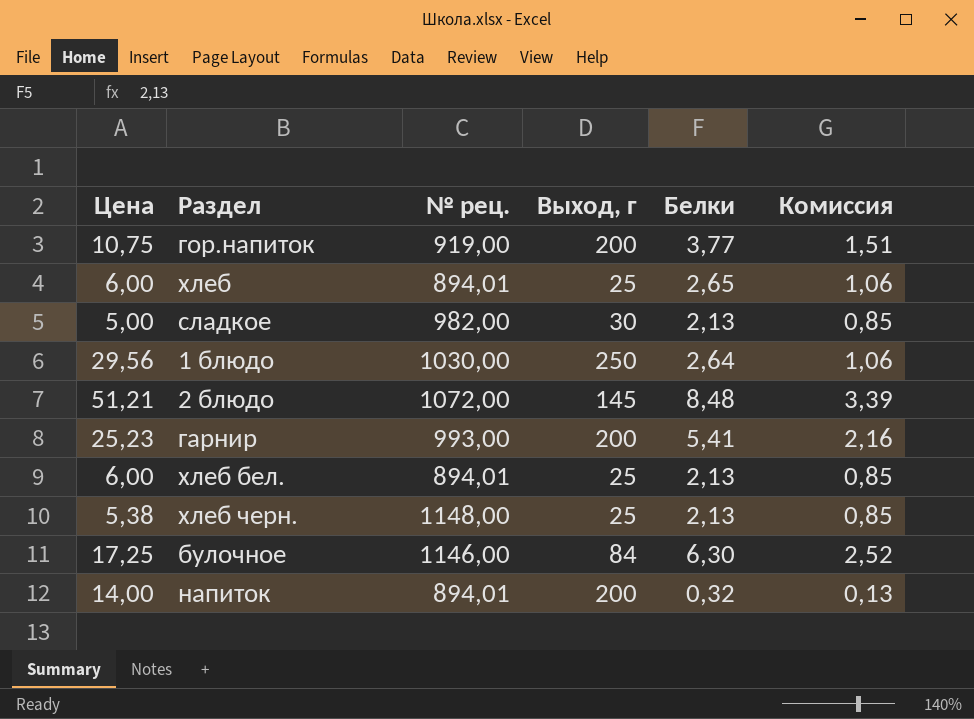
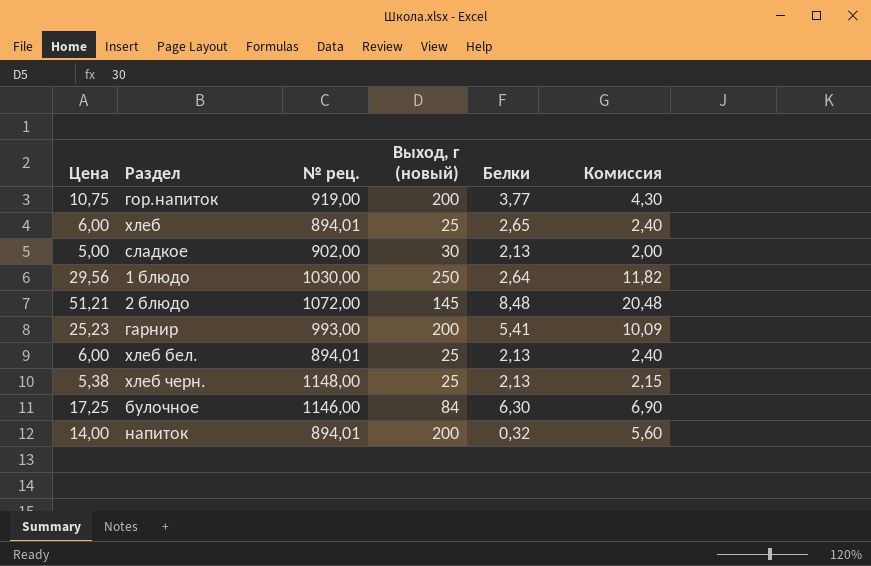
column name: Выход, г -> Выход, г (новый)
column Комиссия | formula: [Белки] * 0,4 -> [Цена] * 0,4
сладкое | № рец.: 982,00 -> 902,00

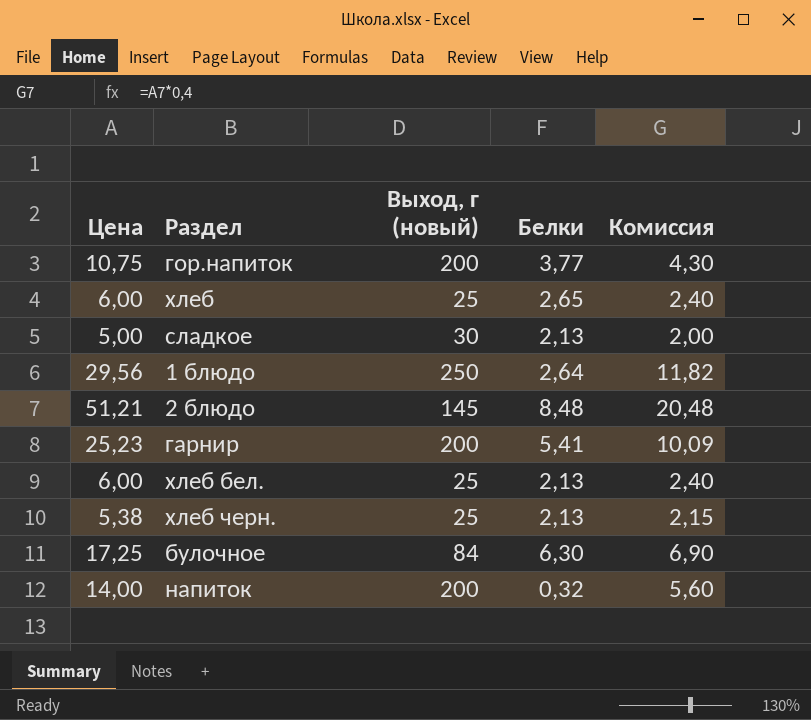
column № рец. | position: 3 -> none

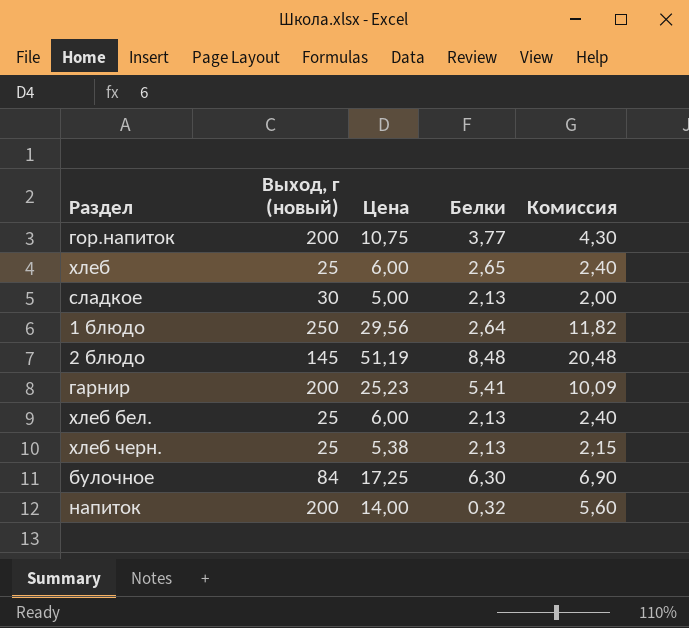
column Цена | position: 1 -> 3
2 блюдо | Цена: 51,21 -> 51,19

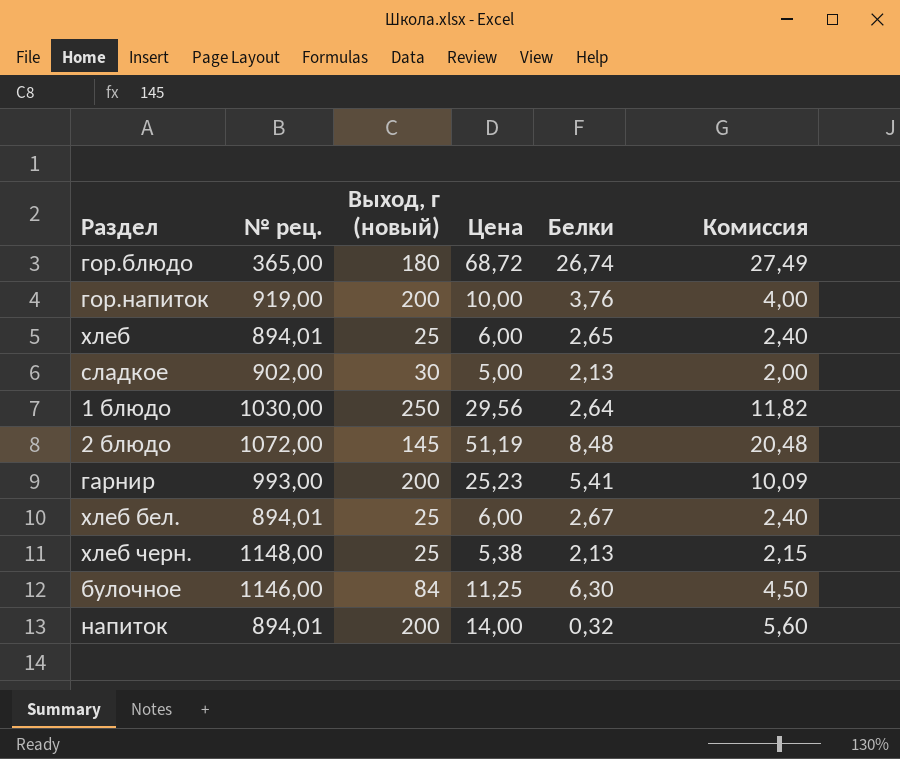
column № рец. | position: none -> 2
row гор.блюдо: none -> 365,00 | 180 | 68,72 | 26,74 | 27,49
гор.напиток | Цена: 10,75 -> 10,00
гор.напиток | Белки: 3,77 -> 3,76
гор.напиток | Комиссия: 4,30 -> 4,00
хлеб бел. | Белки: 2,13 -> 2,67
булочное | Цена: 17,25 -> 11,25
булочное | Комиссия: 6,90 -> 4,50

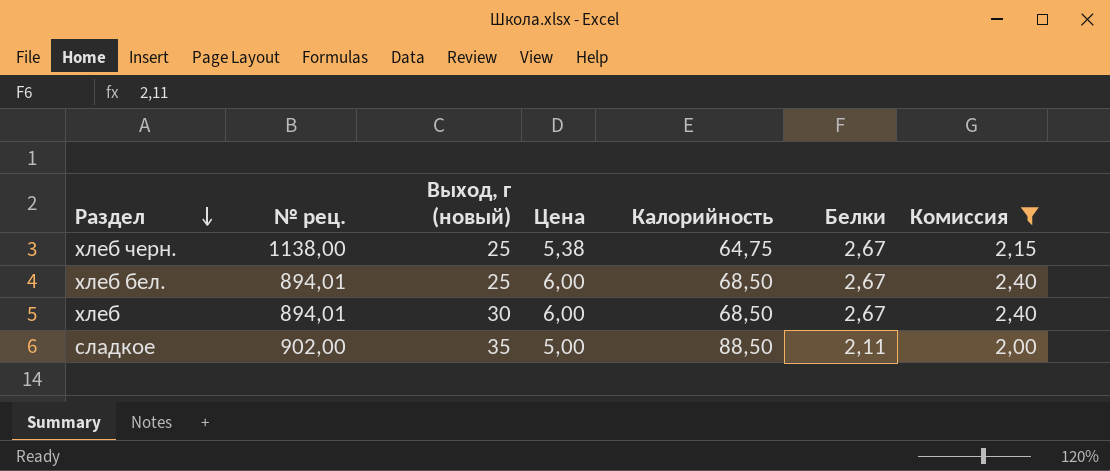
filter: none -> Комиссия <= 2,40
row order: none -> Раздел descending
column Калорийность | position: none -> 5
хлеб черн. | № рец.: 1148,00 -> 1138,00
хлеб черн. | Белки: 2,13 -> 2,67
хлеб | Выход, г (новый): 25 -> 30
хлеб | Белки: 2,65 -> 2,67
сладкое | Выход, г (новый): 30 -> 35
сладкое | Белки: 2,13 -> 2,11

